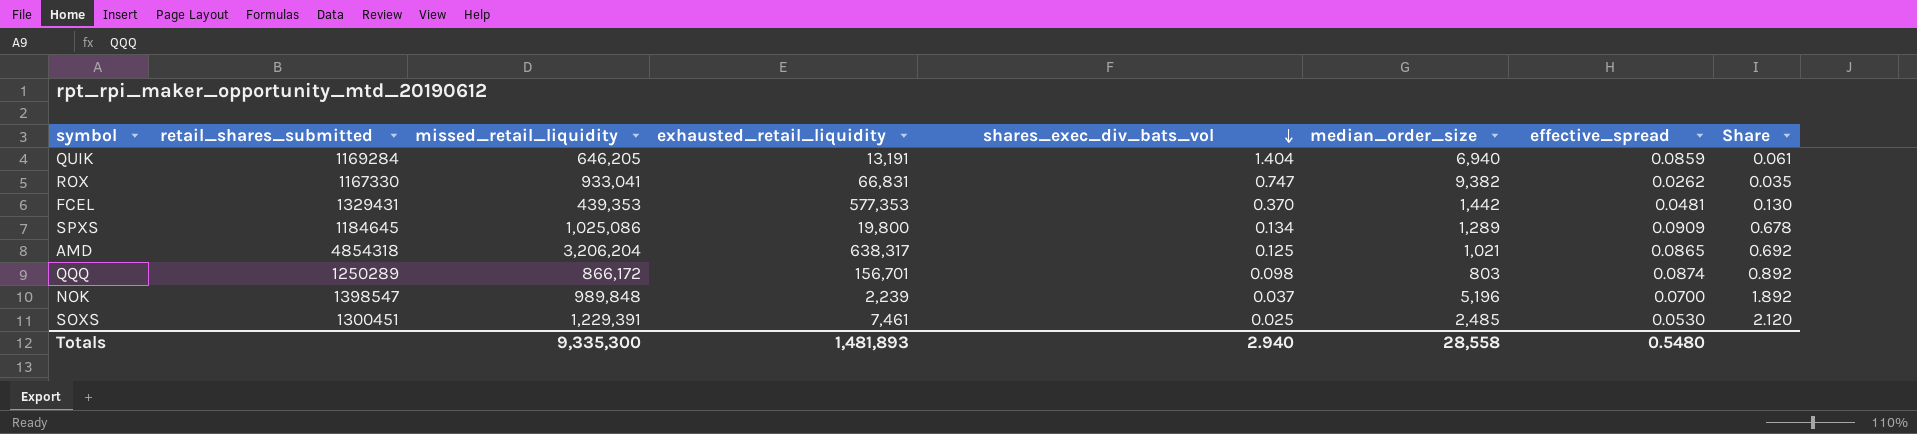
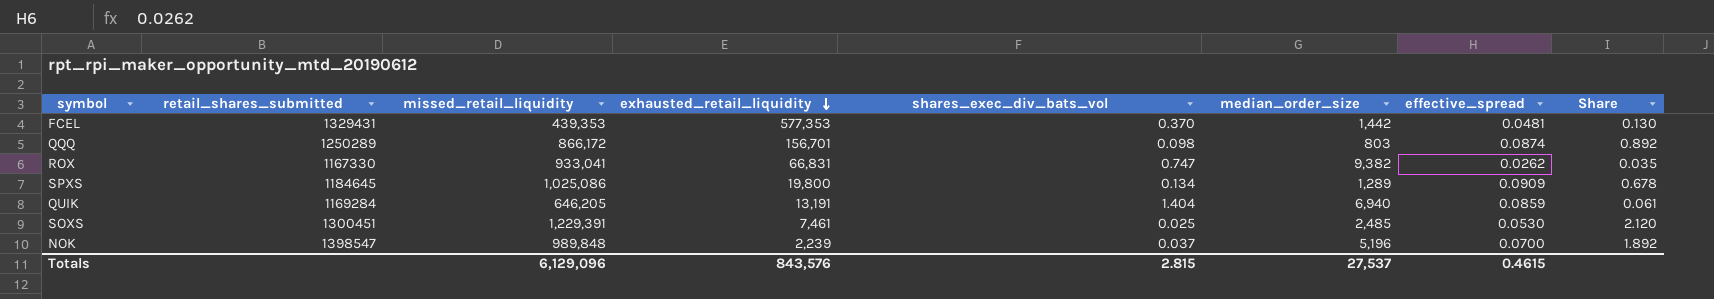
row order: shares_exec_div_bats_vol descending -> exhausted_retail_liquidity descending
row AMD: 4854318 | 3,206,204 | 638,317 | 0.125 | 1,021 | 0.0865 | 0.692 -> none
Totals | missed_retail_liquidity: 9,335,300 -> 6,129,096
Totals | exhausted_retail_liquidity: 1,481,893 -> 843,576
Totals | shares_exec_div_bats_vol: 2.940 -> 2.815
Totals | median_order_size: 28,558 -> 27,537
Totals | effective_spread: 0.5480 -> 0.4615

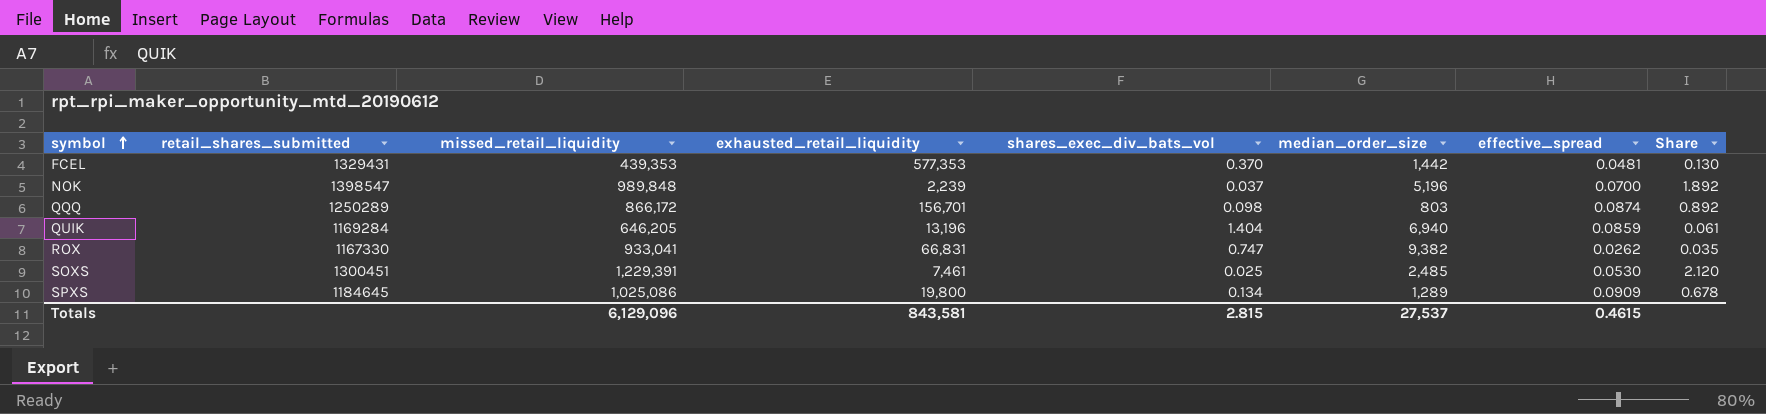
row order: exhausted_retail_liquidity descending -> symbol ascending
QUIK | exhausted_retail_liquidity: 13,191 -> 13,196
Totals | exhausted_retail_liquidity: 843,576 -> 843,581

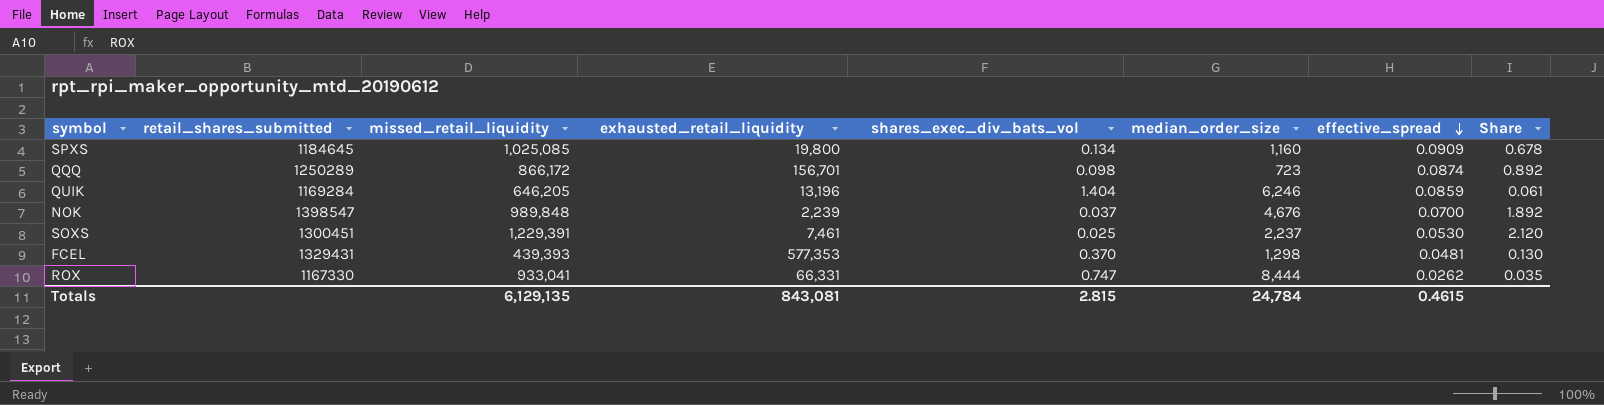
row order: symbol ascending -> effective_spread descending
SPXS | missed_retail_liquidity: 1,025,086 -> 1,025,085
SPXS | median_order_size: 1,289 -> 1,160
QQQ | median_order_size: 803 -> 723
QUIK | median_order_size: 6,940 -> 6,246
NOK | median_order_size: 5,196 -> 4,676
SOXS | median_order_size: 2,485 -> 2,237
FCEL | missed_retail_liquidity: 439,353 -> 439,393
FCEL | median_order_size: 1,442 -> 1,298
ROX | exhausted_retail_liquidity: 66,831 -> 66,331
ROX | median_order_size: 9,382 -> 8,444
Totals | missed_retail_liquidity: 6,129,096 -> 6,129,135
Totals | exhausted_retail_liquidity: 843,581 -> 843,081
Totals | median_order_size: 27,537 -> 24,784

